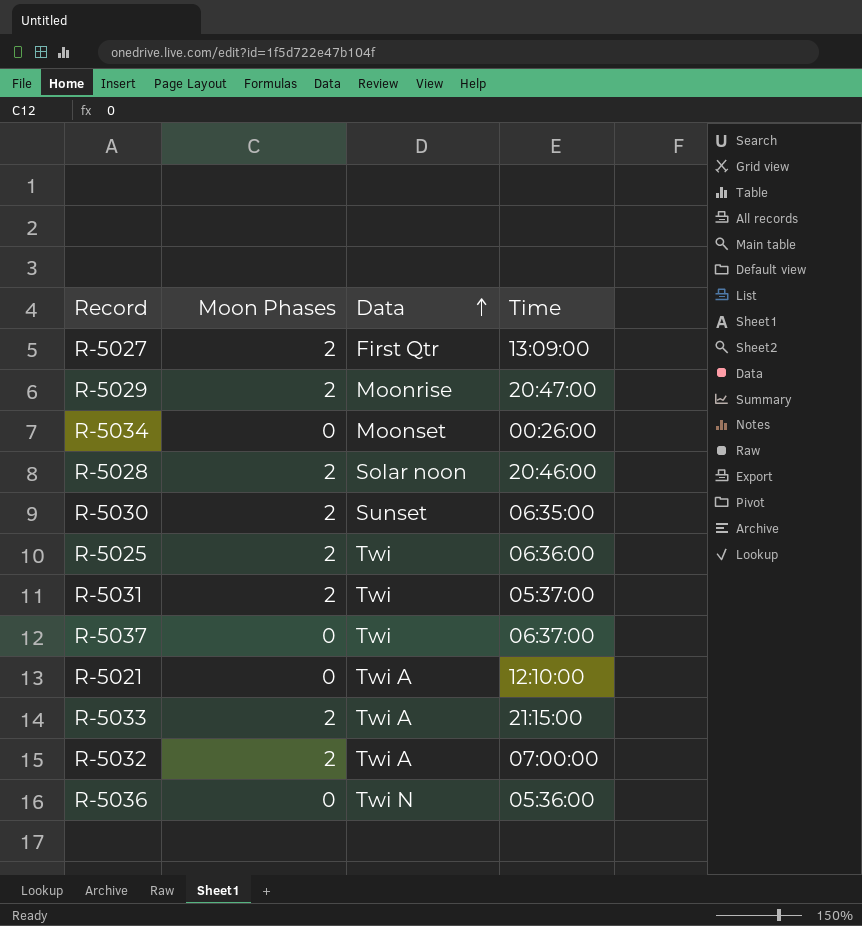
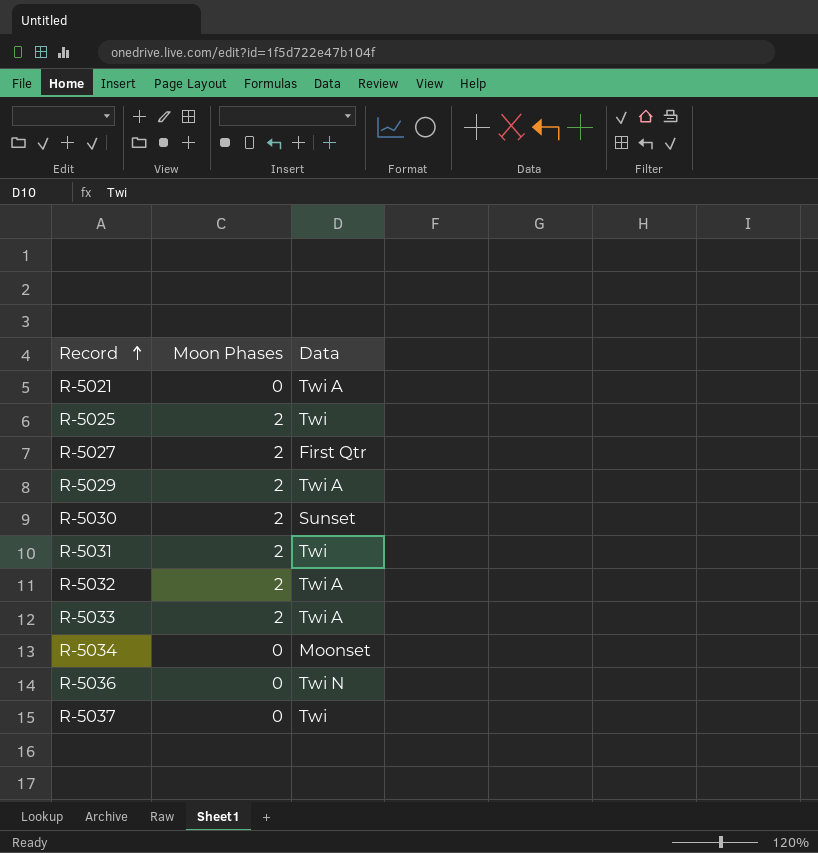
row order: Data ascending -> Record ascending
column Time | position: 4 -> none
row R-5028: 2 | Solar noon | 20:46:00 -> none
R-5029 | Data: Moonrise -> Twi A

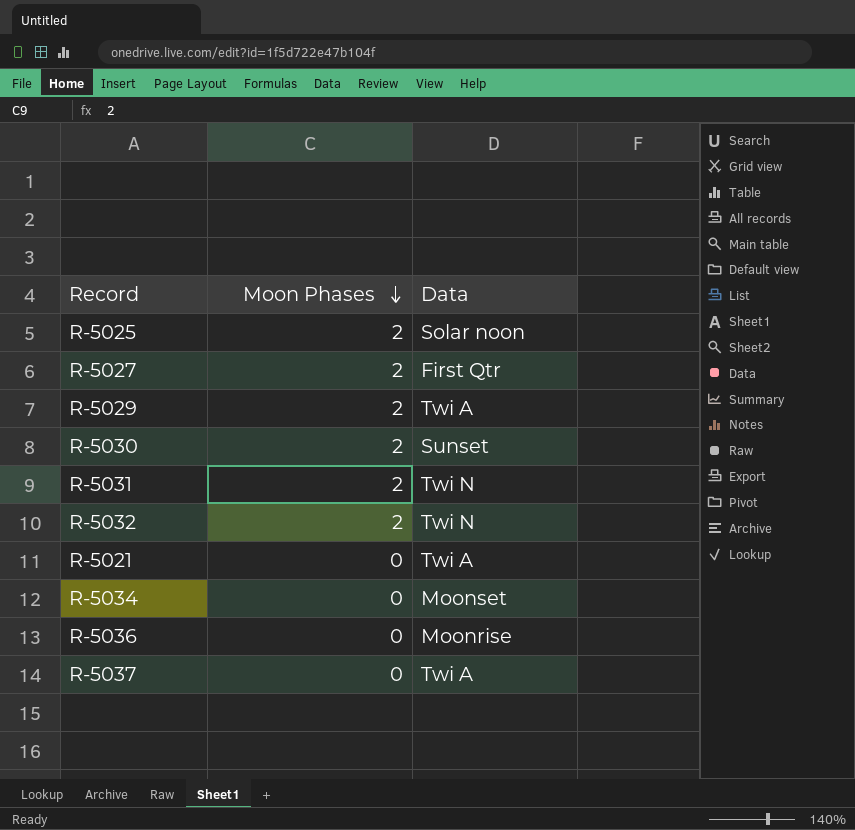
row order: Record ascending -> Moon Phases descending
row R-5033: 2 | Twi A -> none
R-5025 | Data: Twi -> Solar noon
R-5031 | Data: Twi -> Twi N
R-5032 | Data: Twi A -> Twi N
R-5036 | Data: Twi N -> Moonrise
R-5037 | Data: Twi -> Twi A

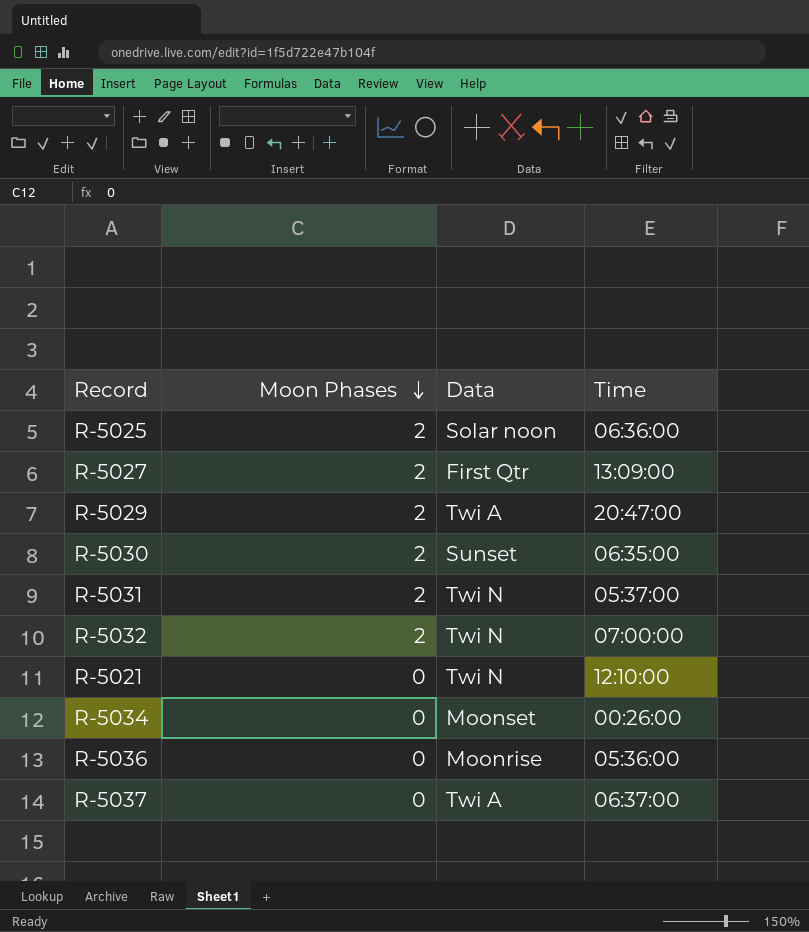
column Time | position: none -> 4
R-5021 | Data: Twi A -> Twi N

